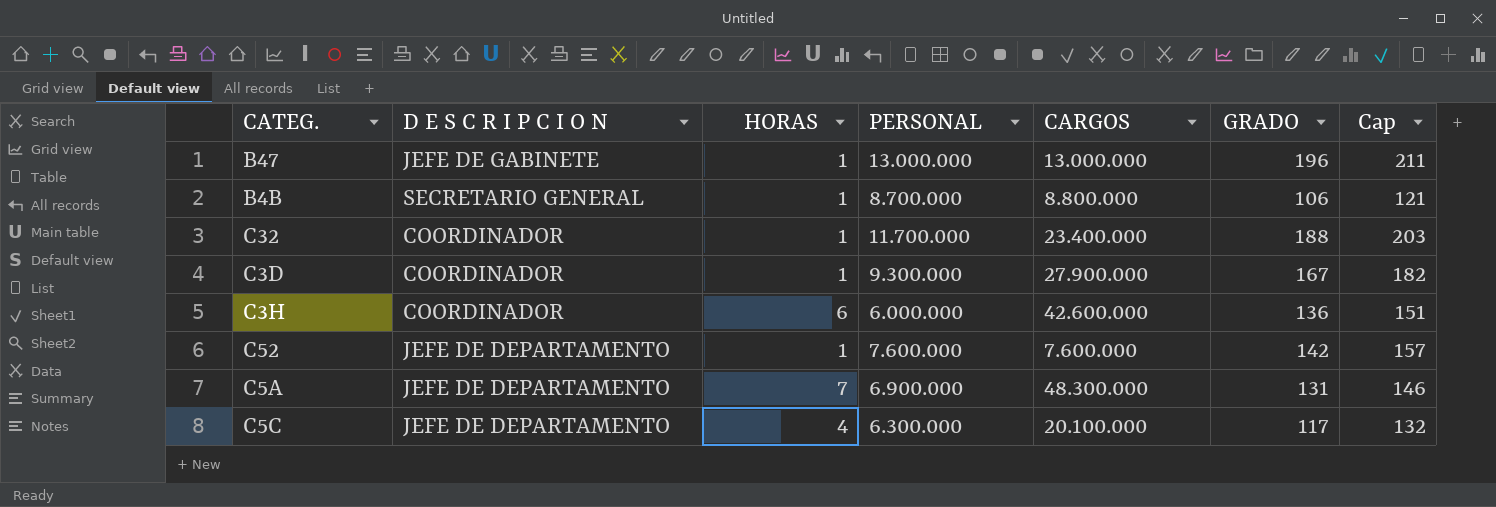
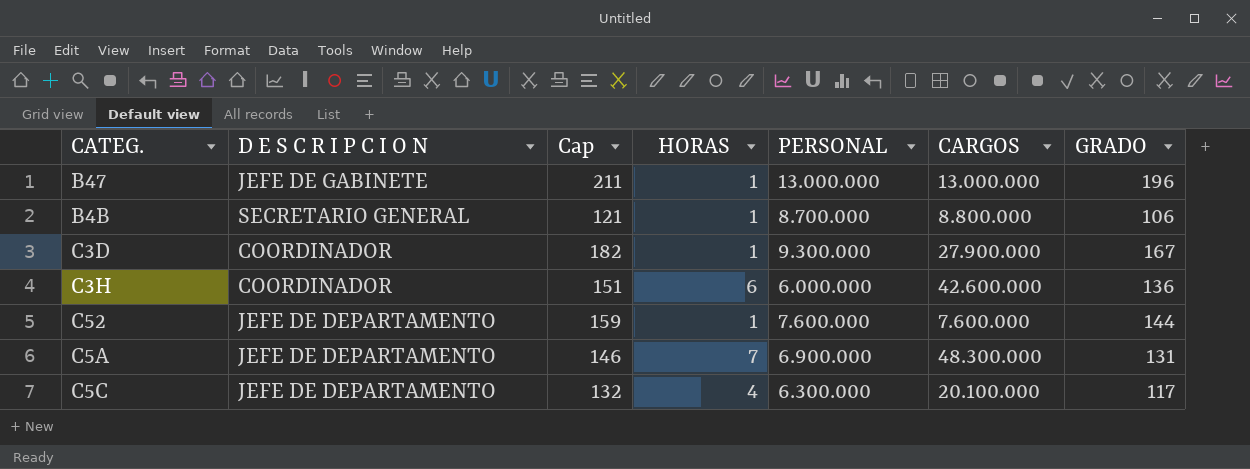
column Cap | position: 7 -> 3
row C32: COORDINADOR | 1 | 11.700.000 | 23.400.000 | 188 | 203 -> none
C52 | Cap: 157 -> 159
C52 | GRADO: 142 -> 144

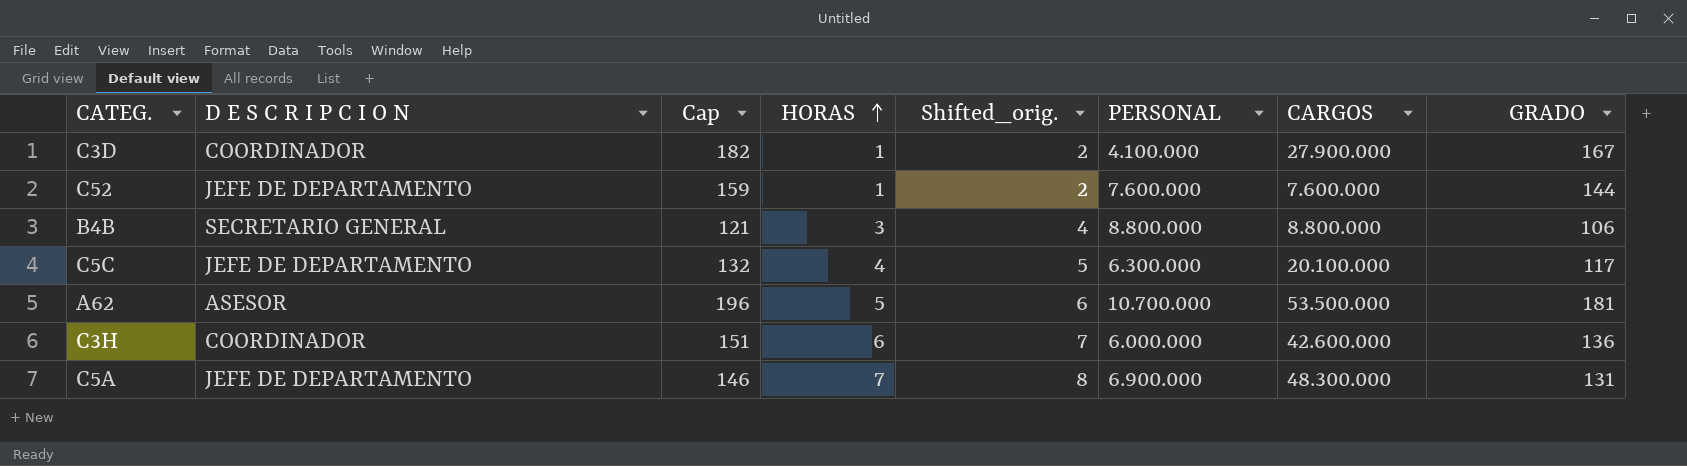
row order: none -> HORAS ascending
column Shifted_orig. | formula: none -> [HORAS] + 1
row B47: JEFE DE GABINETE | 211 | 1 | 13.000.000 | 13.000.000 | 196 -> none
C3D | PERSONAL: 9.300.000 -> 4.100.000
B4B | HORAS: 1 -> 3
B4B | PERSONAL: 8.700.000 -> 8.800.000
row A62: none -> ASESOR | 196 | 5 | 6 | 10.700.000 | 53.500.000 | 181

